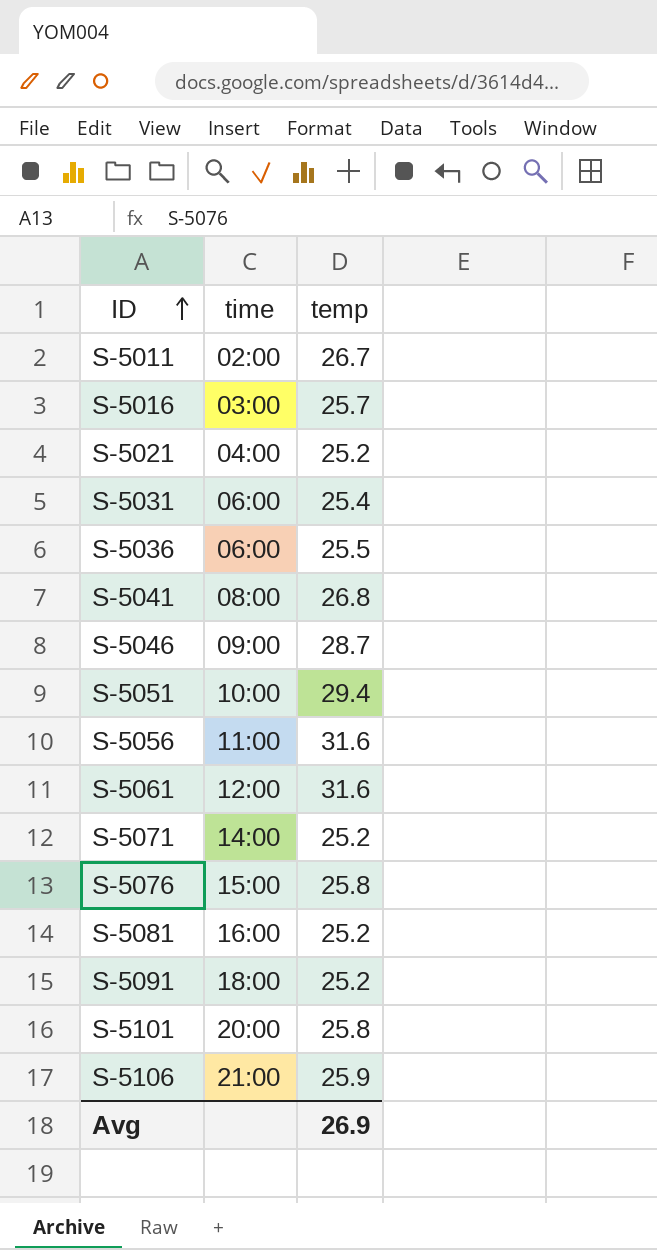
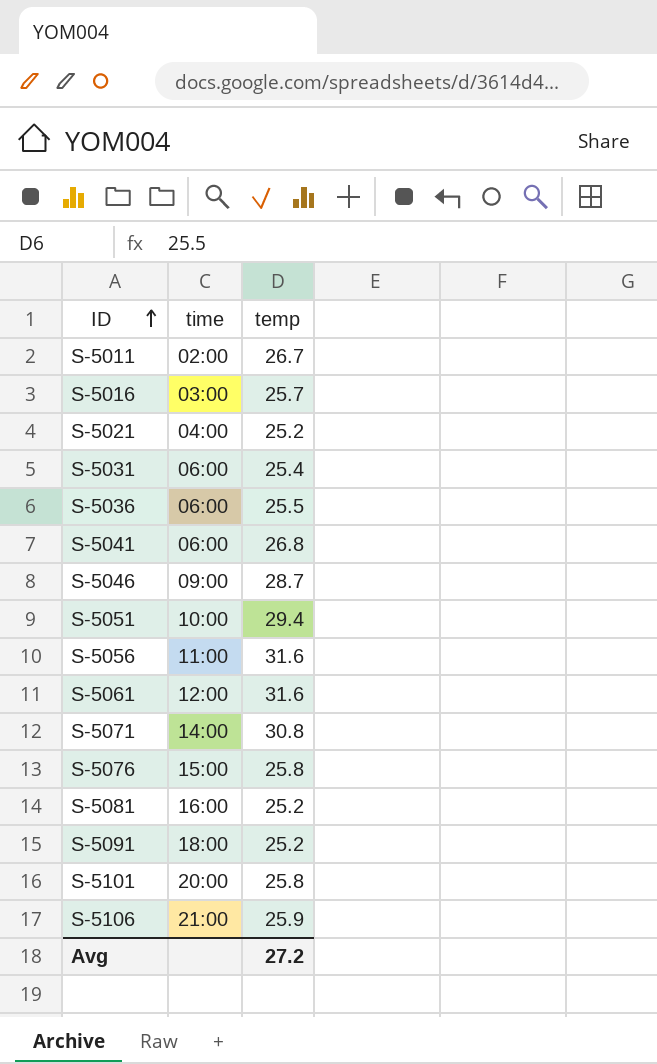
S-5041 | time: 08:00 -> 06:00
S-5071 | temp: 25.2 -> 30.8
Avg | temp: 26.9 -> 27.2

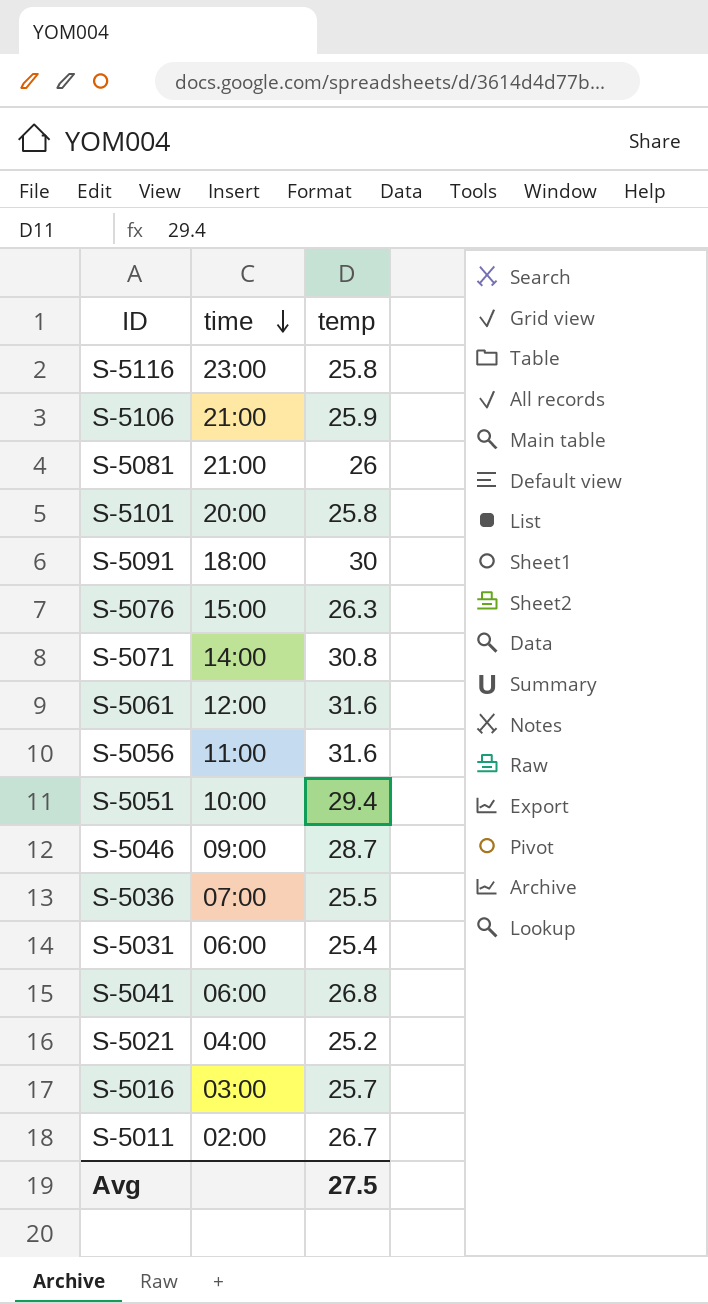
row order: ID ascending -> time descending
row S-5116: none -> 23:00 | 25.8
S-5081 | time: 16:00 -> 21:00
S-5081 | temp: 25.2 -> 26
S-5091 | temp: 25.2 -> 30
S-5076 | temp: 25.8 -> 26.3
S-5036 | time: 06:00 -> 07:00
Avg | temp: 27.2 -> 27.5

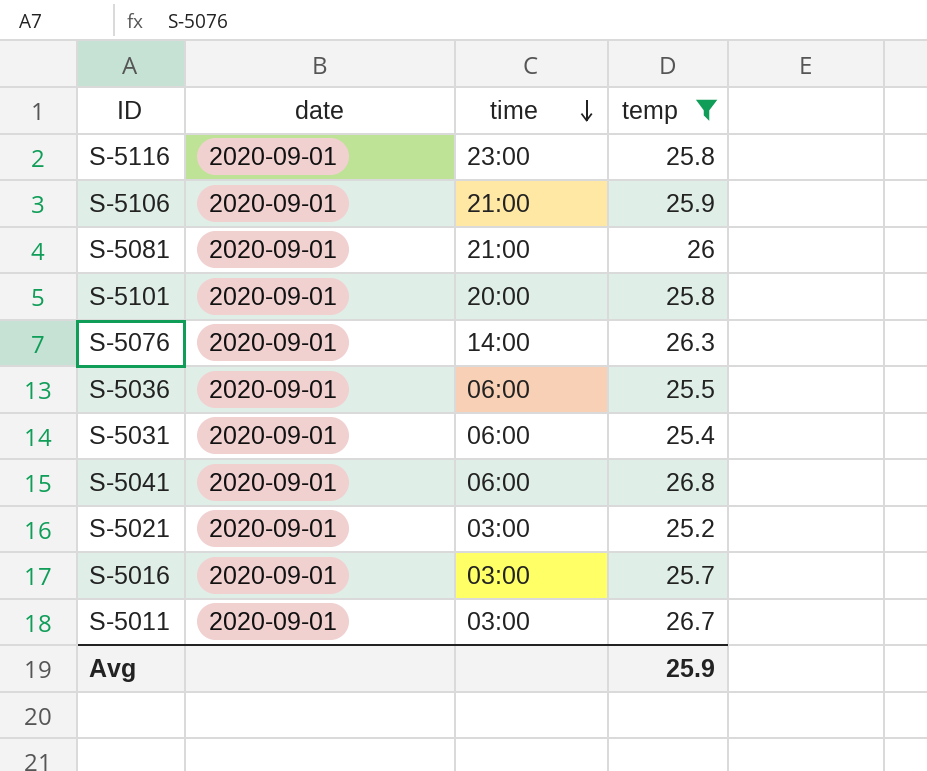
filter: none -> temp <= 26.8
column date | position: none -> 2
S-5076 | time: 15:00 -> 14:00
S-5036 | time: 07:00 -> 06:00
S-5021 | time: 04:00 -> 03:00
S-5011 | time: 02:00 -> 03:00
Avg | temp: 27.5 -> 25.9

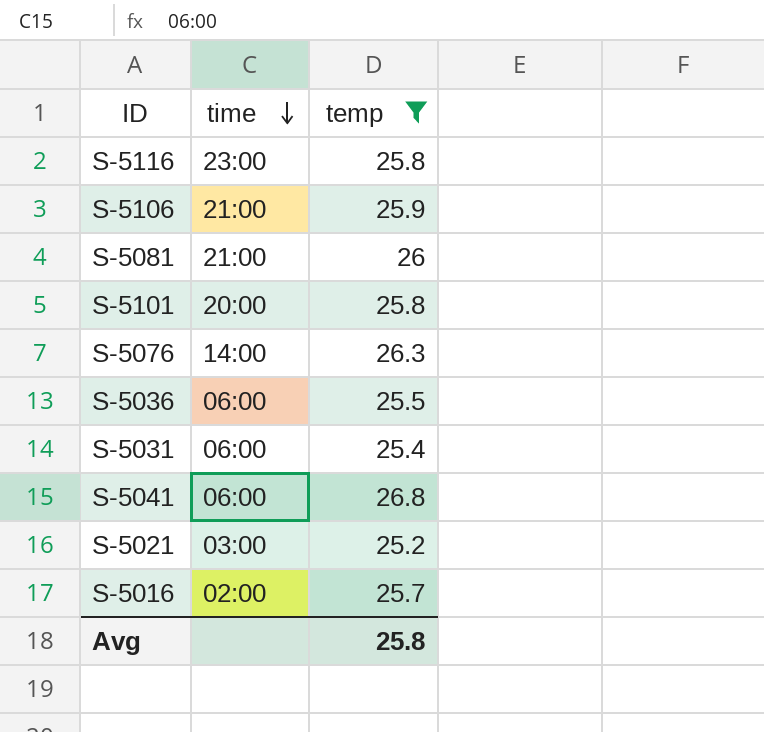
column date | position: 2 -> none
row S-5011: 2020-09-01 | 03:00 | 26.7 -> none
S-5016 | time: 03:00 -> 02:00
Avg | temp: 25.9 -> 25.8

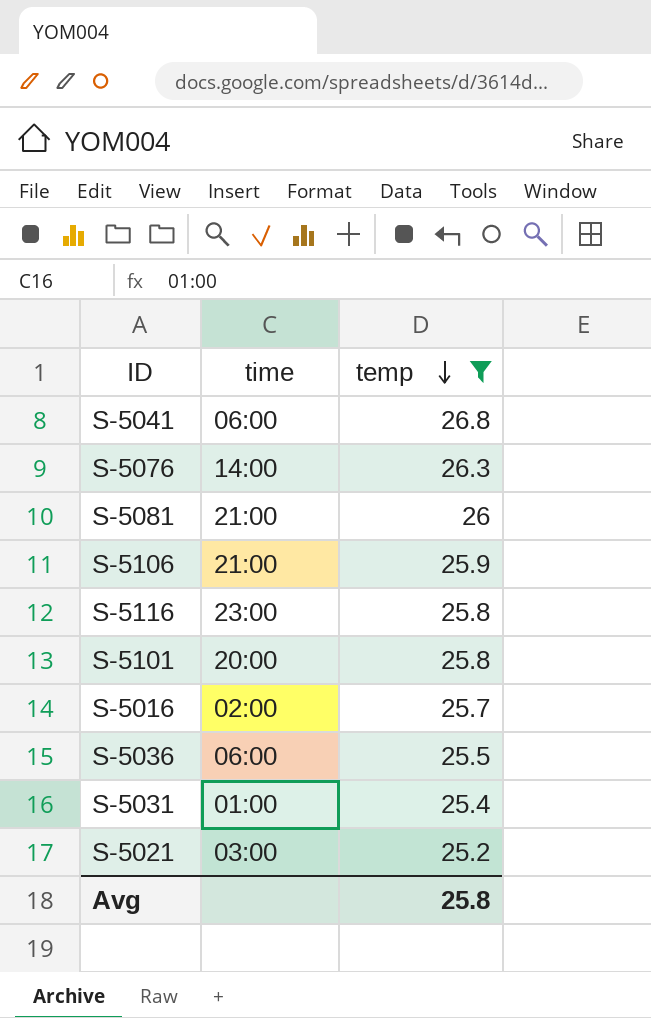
row order: time descending -> temp descending
S-5031 | time: 06:00 -> 01:00

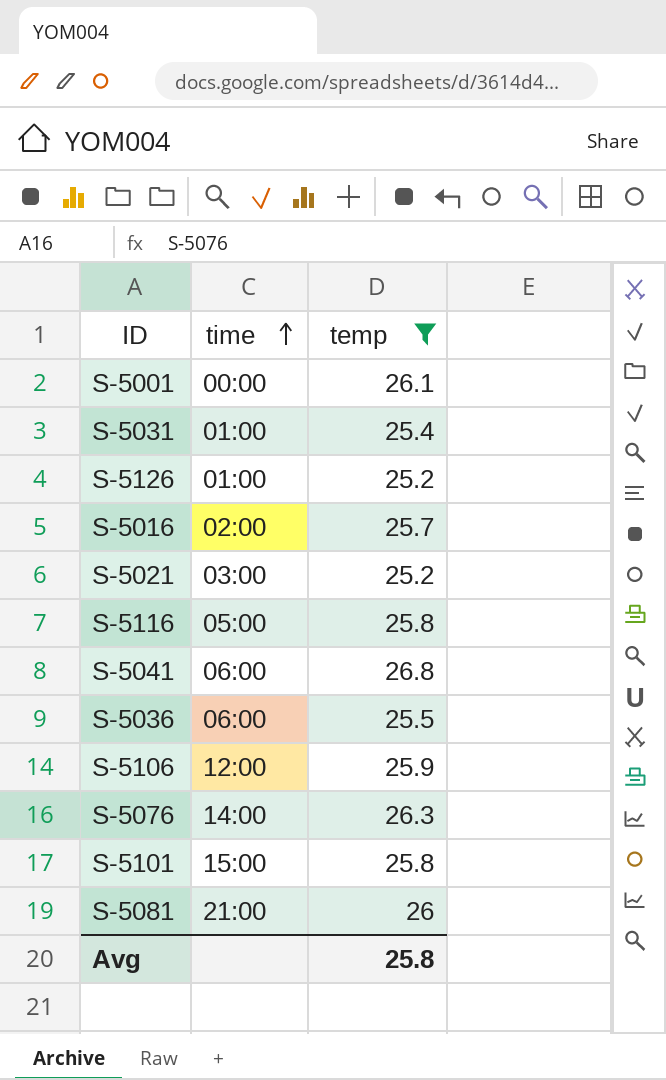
row order: temp descending -> time ascending
row S-5001: none -> 00:00 | 26.1
row S-5126: none -> 01:00 | 25.2
S-5116 | time: 23:00 -> 05:00
S-5106 | time: 21:00 -> 12:00
S-5101 | time: 20:00 -> 15:00

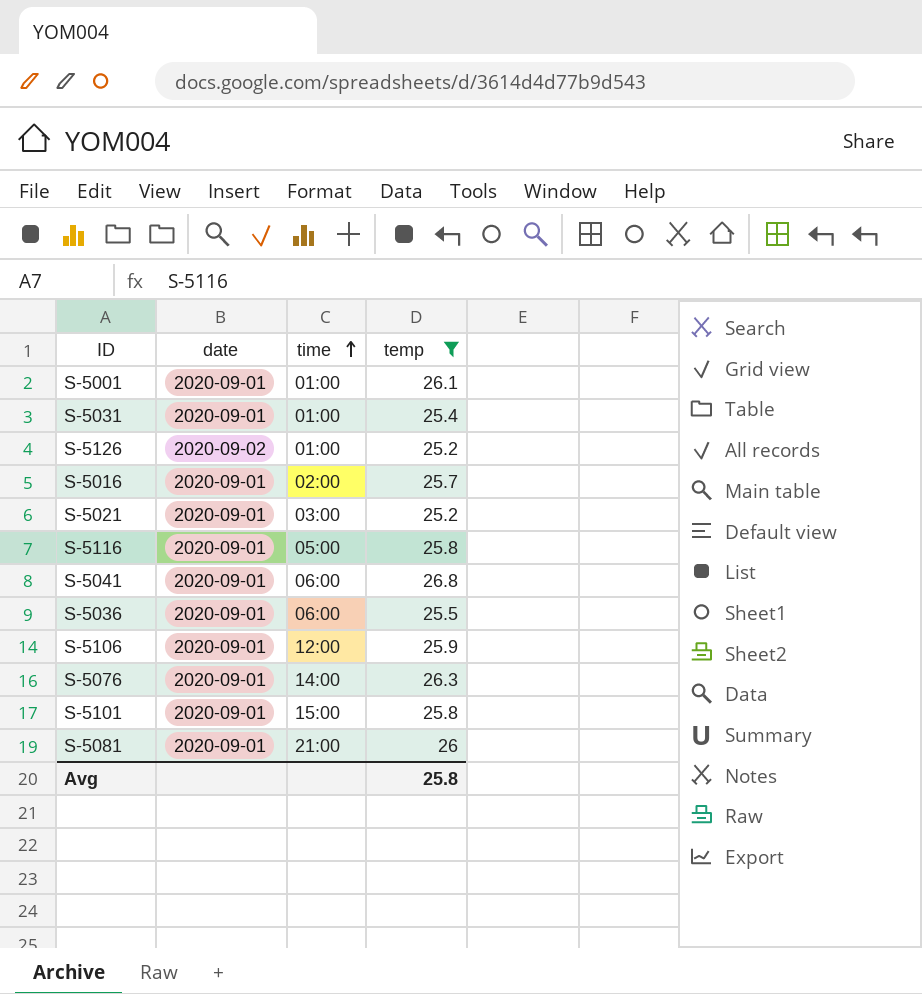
column date | position: none -> 2
S-5001 | time: 00:00 -> 01:00

